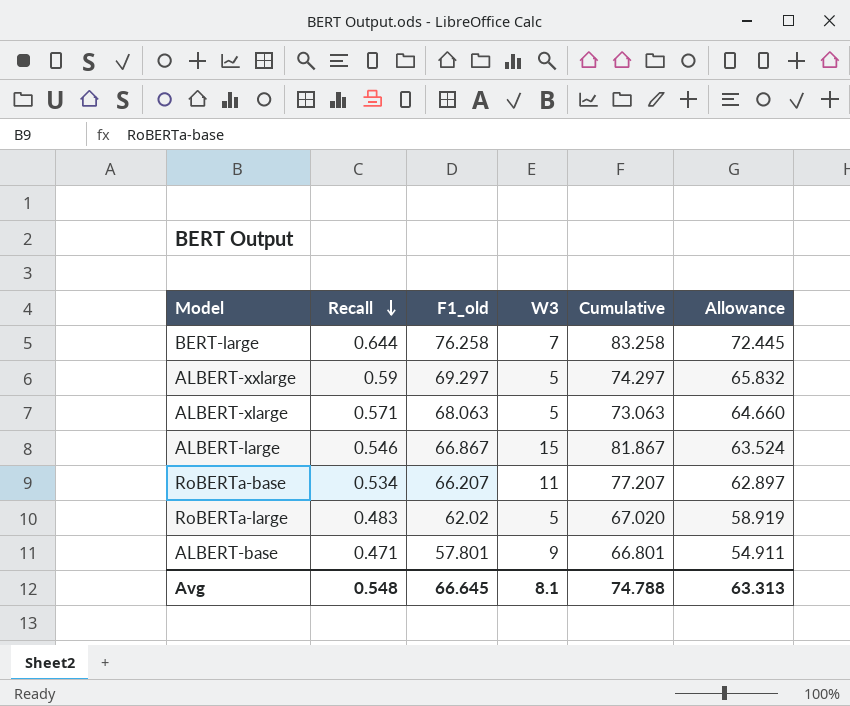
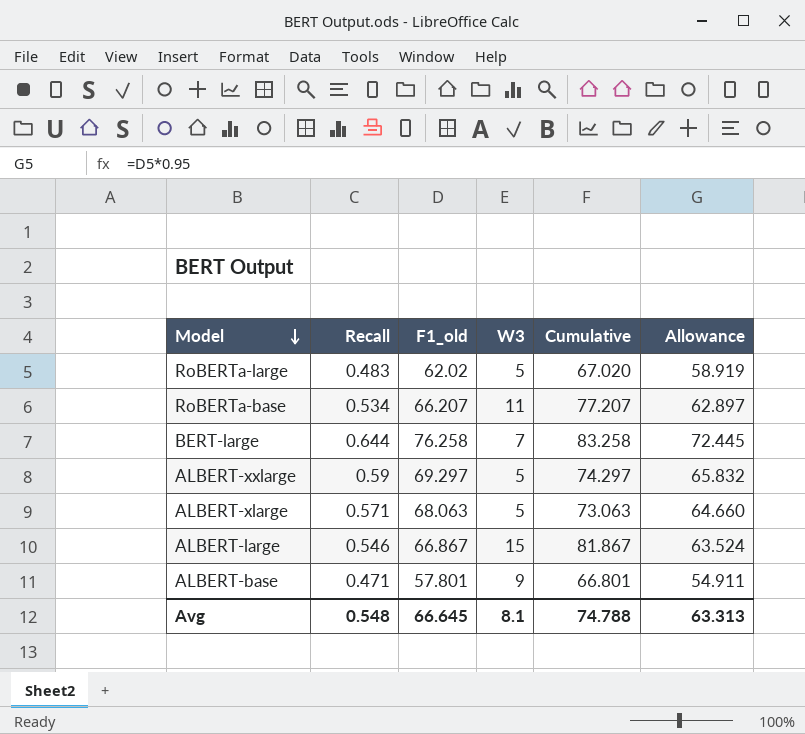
row order: Recall descending -> Model descending

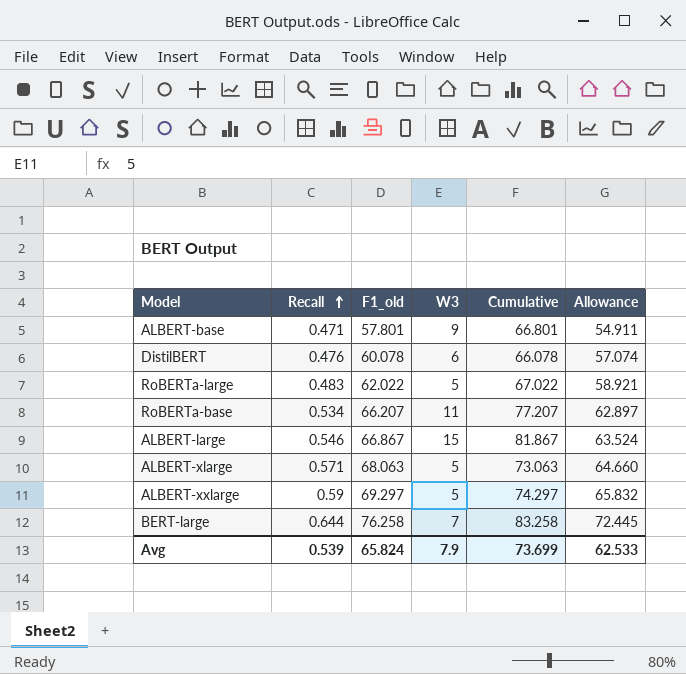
row order: Model descending -> Recall ascending
row DistilBERT: none -> 0.476 | 60.078 | 6 | 66.078 | 57.074
RoBERTa-large | F1_old: 62.02 -> 62.022
RoBERTa-large | Cumulative: 67.020 -> 67.022
RoBERTa-large | Allowance: 58.919 -> 58.921
Avg | Recall: 0.548 -> 0.539
Avg | F1_old: 66.645 -> 65.824
Avg | W3: 8.1 -> 7.9
Avg | Cumulative: 74.788 -> 73.699
Avg | Allowance: 63.313 -> 62.533

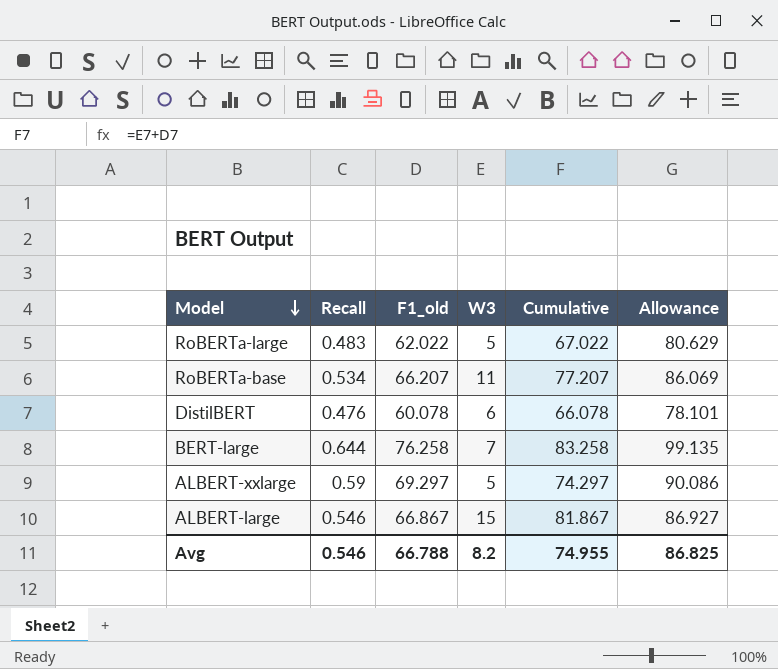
row order: Recall ascending -> Model descending
column Allowance | formula: [F1_old] * 0.95 -> [F1_old] * 1.3
row ALBERT-base: 0.471 | 57.801 | 9 | 66.801 | 54.911 -> none
row ALBERT-xlarge: 0.571 | 68.063 | 5 | 73.063 | 64.660 -> none
Avg | Recall: 0.539 -> 0.546
Avg | F1_old: 65.824 -> 66.788
Avg | W3: 7.9 -> 8.2
Avg | Cumulative: 73.699 -> 74.955
Avg | Allowance: 62.533 -> 86.825

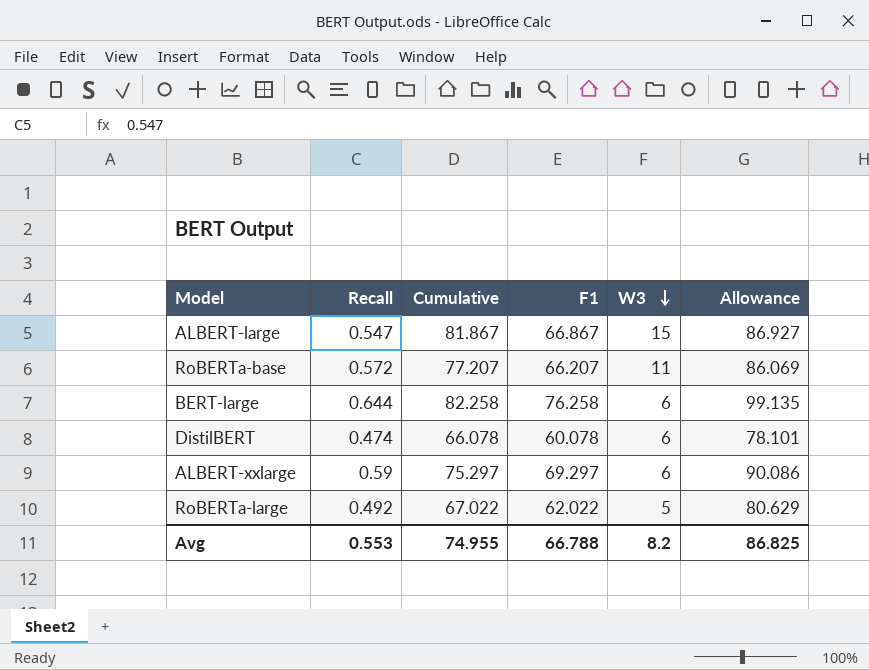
row order: Model descending -> W3 descending
column Cumulative | position: 5 -> 3
column name: F1_old -> F1
ALBERT-large | Recall: 0.546 -> 0.547
RoBERTa-base | Recall: 0.534 -> 0.572
BERT-large | Cumulative: 83.258 -> 82.258
BERT-large | W3: 7 -> 6
DistilBERT | Recall: 0.476 -> 0.474
ALBERT-xxlarge | Cumulative: 74.297 -> 75.297
ALBERT-xxlarge | W3: 5 -> 6
RoBERTa-large | Recall: 0.483 -> 0.492
Avg | Recall: 0.546 -> 0.553

